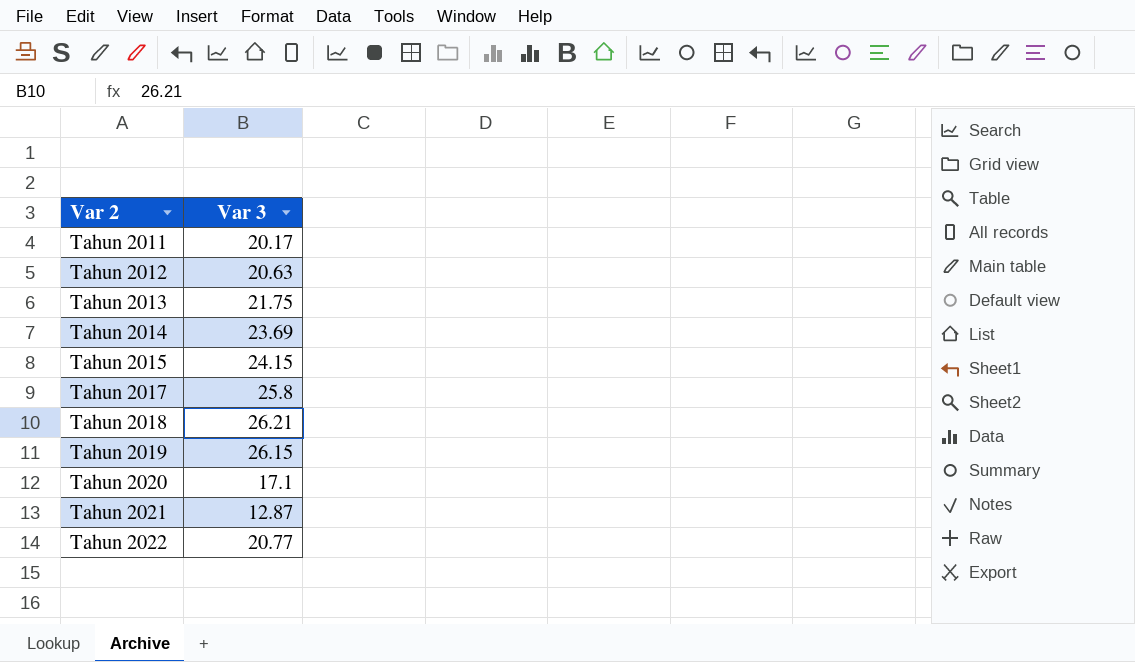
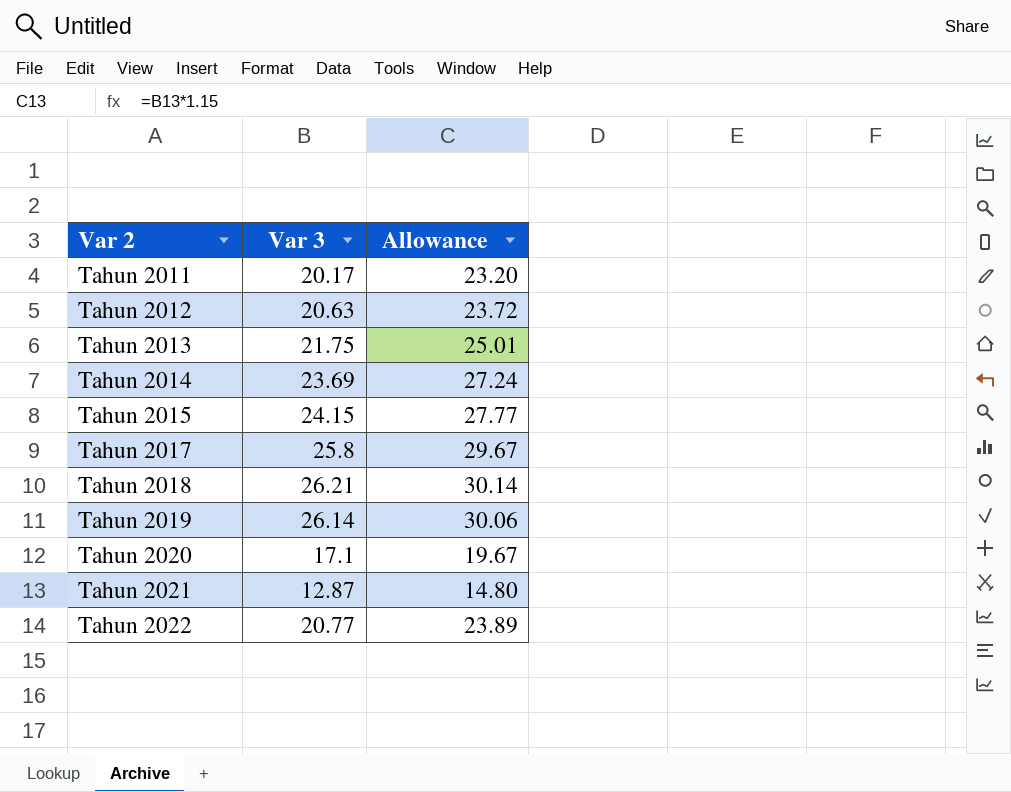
column Allowance | formula: none -> [Var 3] * 1.15
Tahun 2019 | Var 3: 26.15 -> 26.14

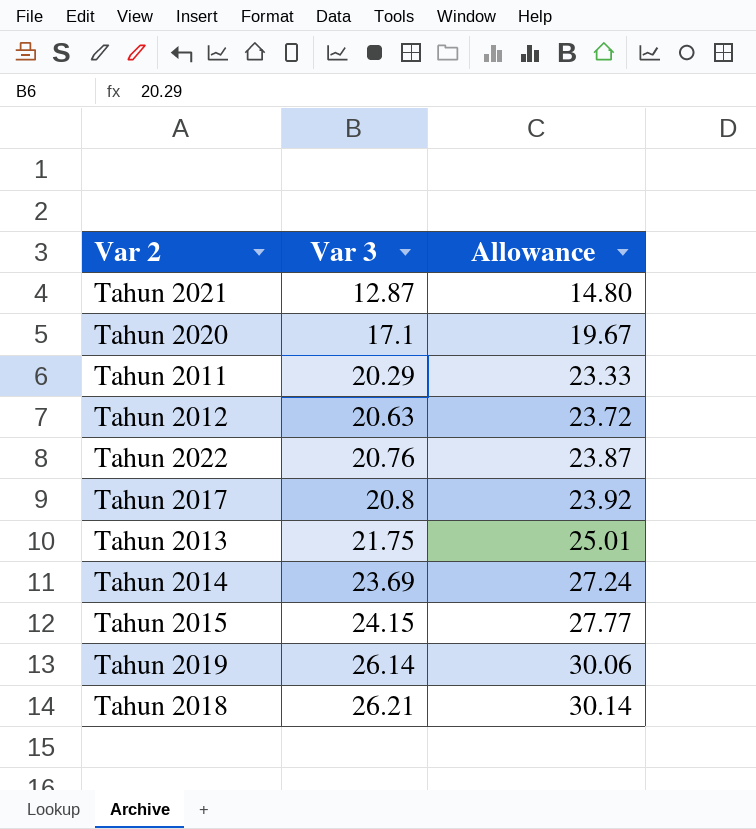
row order: Var 2 ascending -> Var 3 ascending
Tahun 2011 | Var 3: 20.17 -> 20.29
Tahun 2011 | Allowance: 23.20 -> 23.33
Tahun 2022 | Var 3: 20.77 -> 20.76
Tahun 2022 | Allowance: 23.89 -> 23.87
Tahun 2017 | Var 3: 25.8 -> 20.8
Tahun 2017 | Allowance: 29.67 -> 23.92

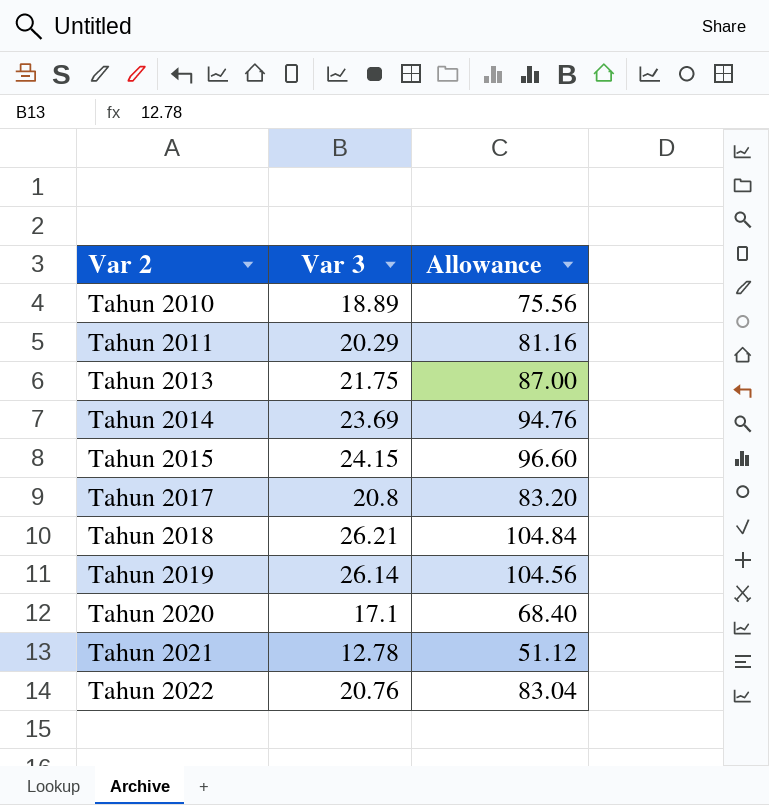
row order: Var 3 ascending -> Var 2 ascending
column Allowance | formula: [Var 3] * 1.15 -> [Var 3] * 4
row Tahun 2012: 20.63 | 23.72 -> none
row Tahun 2010: none -> 18.89 | 75.56
Tahun 2021 | Var 3: 12.87 -> 12.78

